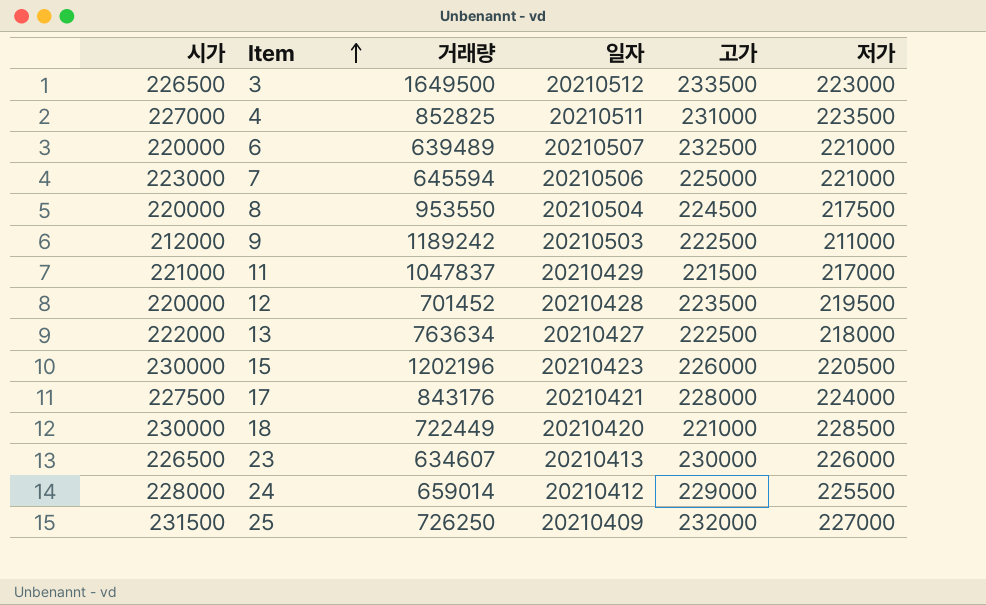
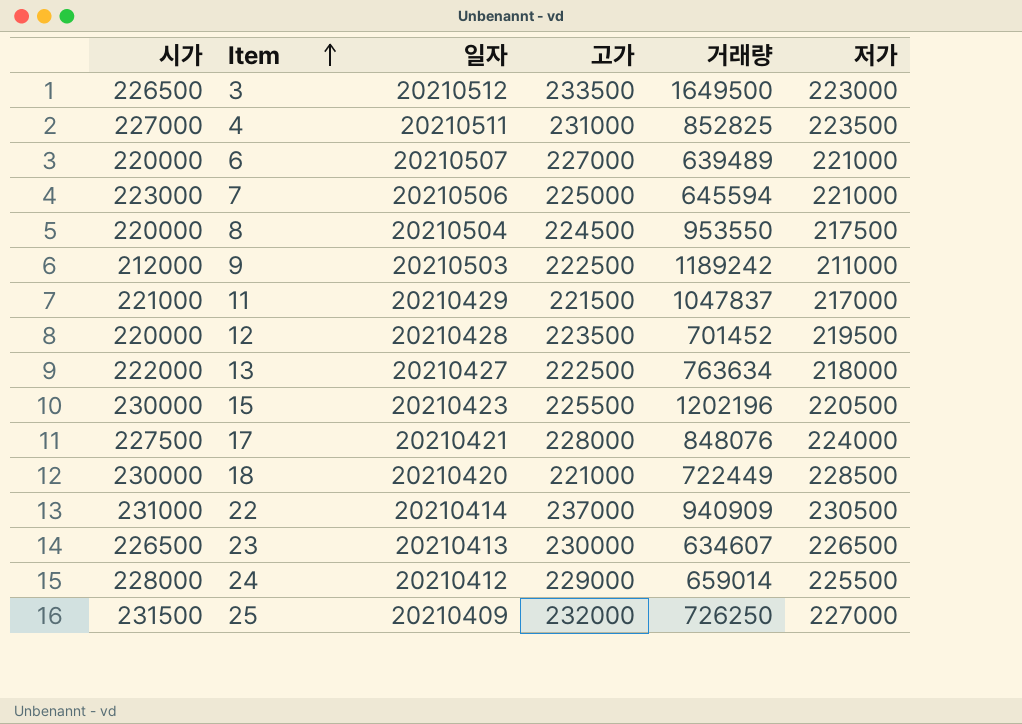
column 거래량 | position: 3 -> 5
6 | 고가: 232500 -> 227000
15 | 고가: 226000 -> 225500
17 | 거래량: 843176 -> 848076
row 22: none -> 231000 | 20210414 | 237000 | 940909 | 230500
23 | 저가: 226000 -> 226500

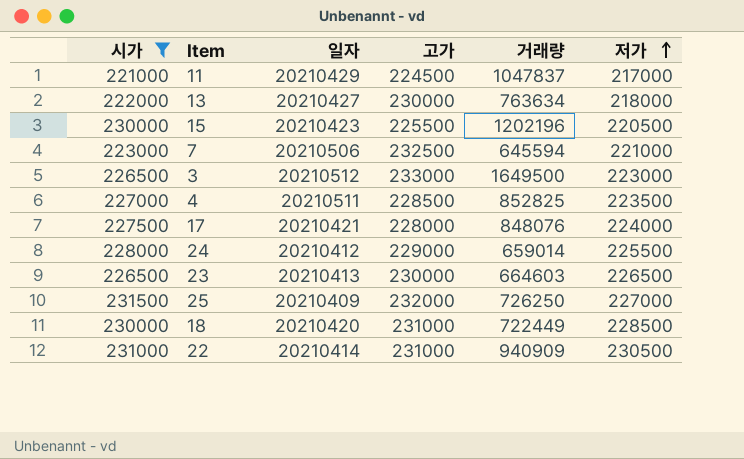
filter: none -> 시가 >= 221000
row order: Item ascending -> 저가 ascending
11 | 고가: 221500 -> 224500
13 | 고가: 222500 -> 230000
7 | 고가: 225000 -> 232500
3 | 고가: 233500 -> 233000
4 | 고가: 231000 -> 228500
23 | 거래량: 634607 -> 664603
18 | 고가: 221000 -> 231000
22 | 고가: 237000 -> 231000

